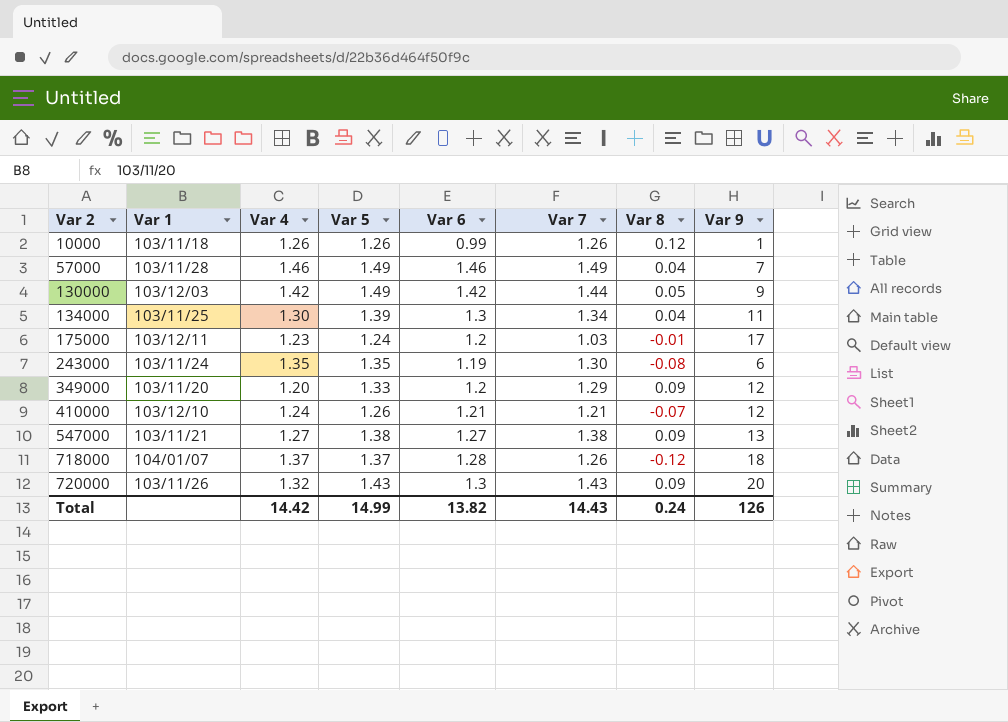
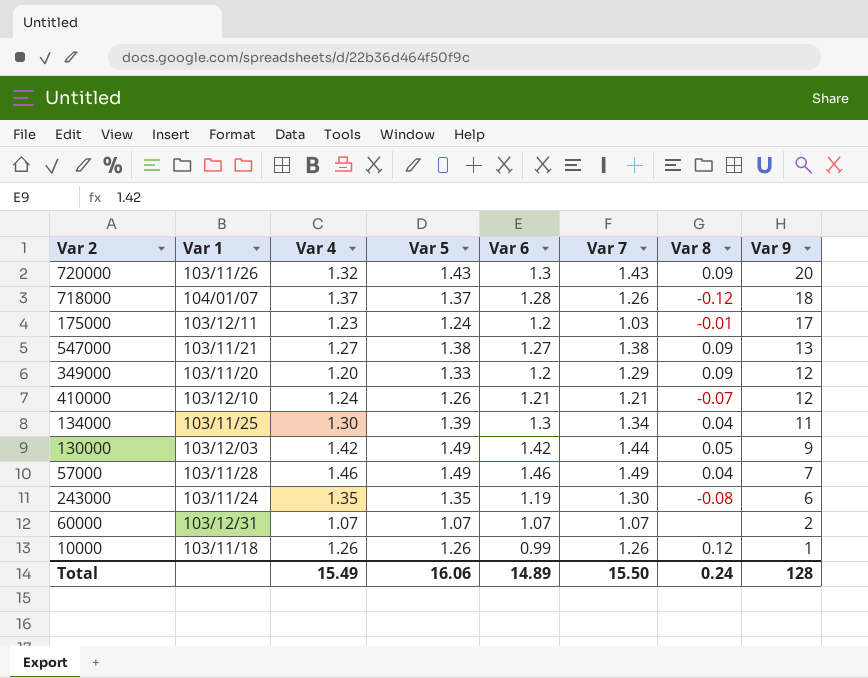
row order: Var 2 ascending -> Var 9 descending
row 60000: none -> 103/12/31 | 1.07 | 1.07 | 1.07 | 1.07 | none | 2
Total | Var 4: 14.42 -> 15.49
Total | Var 5: 14.99 -> 16.06
Total | Var 6: 13.82 -> 14.89
Total | Var 7: 14.43 -> 15.50
Total | Var 9: 126 -> 128

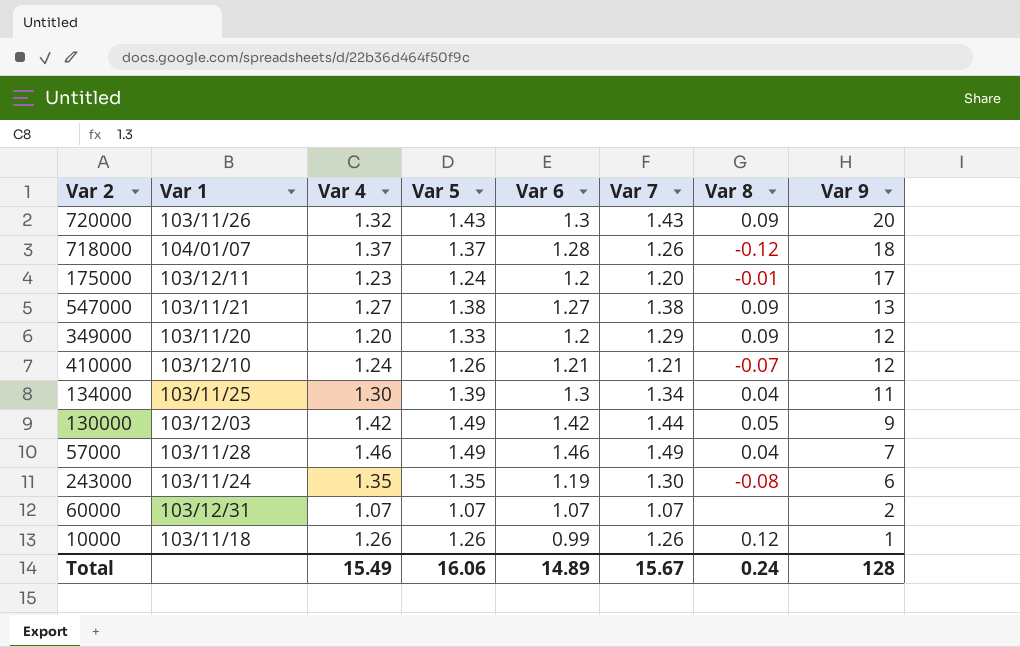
175000 | Var 7: 1.03 -> 1.20
Total | Var 7: 15.50 -> 15.67

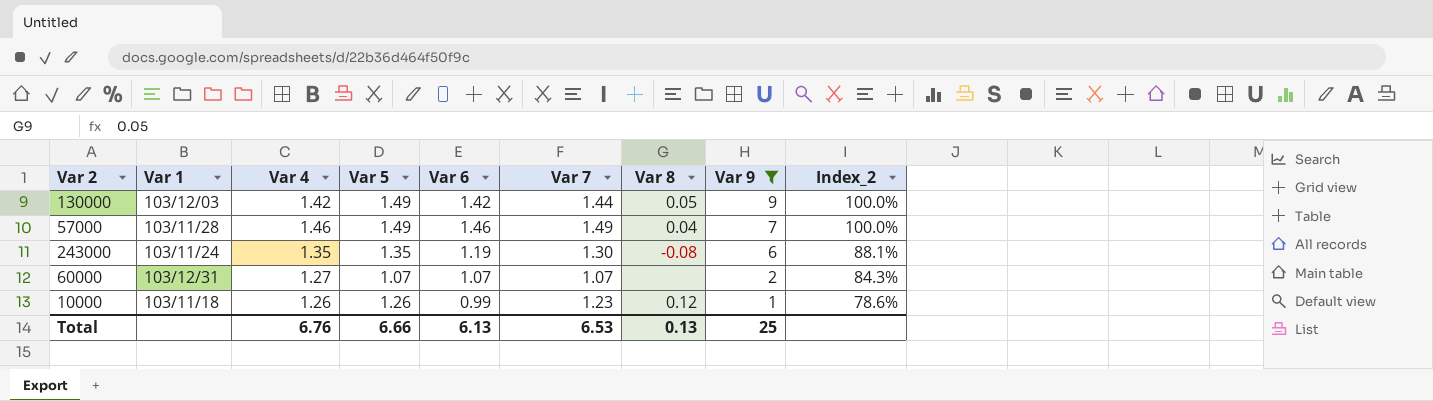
filter: none -> Var 9 <= 9
column Index_2 | formula: none -> [Var 6] / [Var 4]
60000 | Var 4: 1.07 -> 1.27
10000 | Var 7: 1.26 -> 1.23
Total | Var 4: 15.49 -> 6.76
Total | Var 5: 16.06 -> 6.66
Total | Var 6: 14.89 -> 6.13
Total | Var 7: 15.67 -> 6.53
Total | Var 8: 0.24 -> 0.13
Total | Var 9: 128 -> 25

